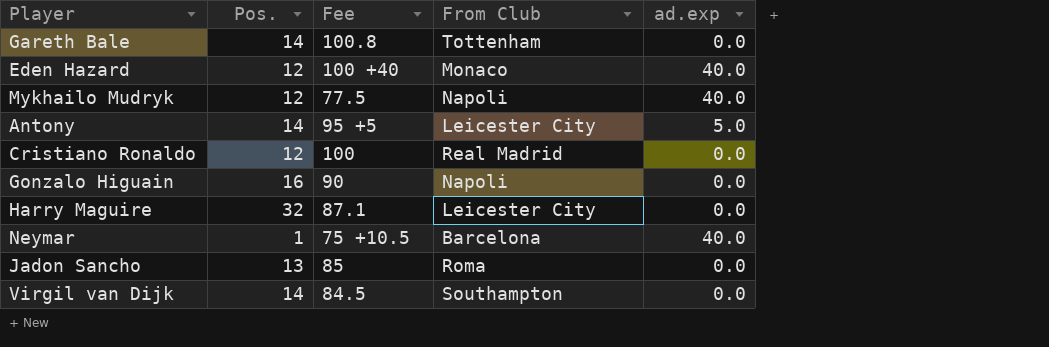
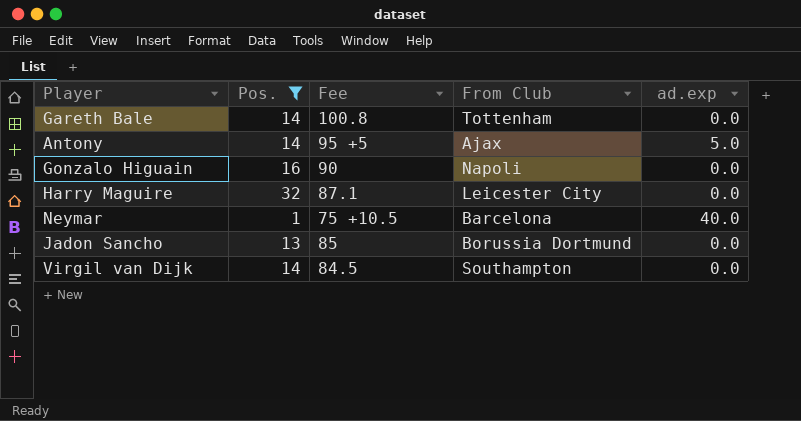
filter: none -> Pos. != 12
Antony | From Club: Leicester City -> Ajax
Jadon Sancho | From Club: Roma -> Borussia Dortmund

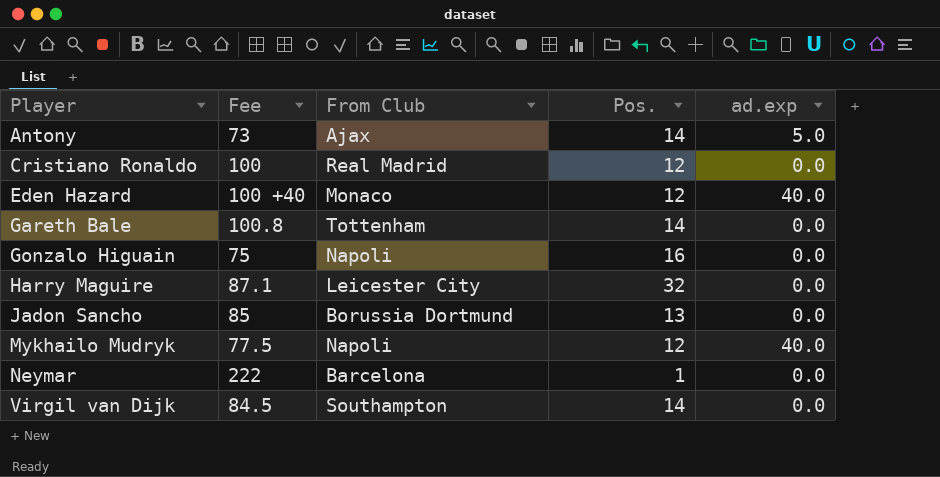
filter: Pos. != 12 -> none
row order: none -> Player ascending
column Pos. | position: 2 -> 4
Antony | Fee: 95 +5 -> 73
Gonzalo Higuain | Fee: 90 -> 75
Neymar | Fee: 75 +10.5 -> 222
Neymar | ad.exp: 40.0 -> 0.0

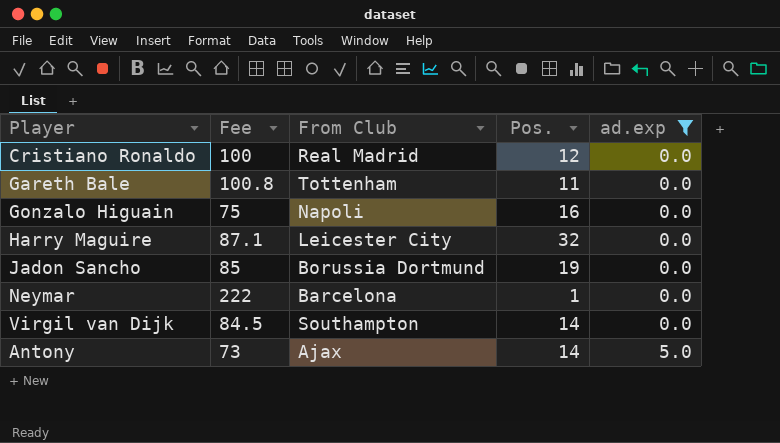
filter: none -> ad.exp != 40.0
row order: Player ascending -> ad.exp ascending
Gareth Bale | Pos.: 14 -> 11
Jadon Sancho | Pos.: 13 -> 19

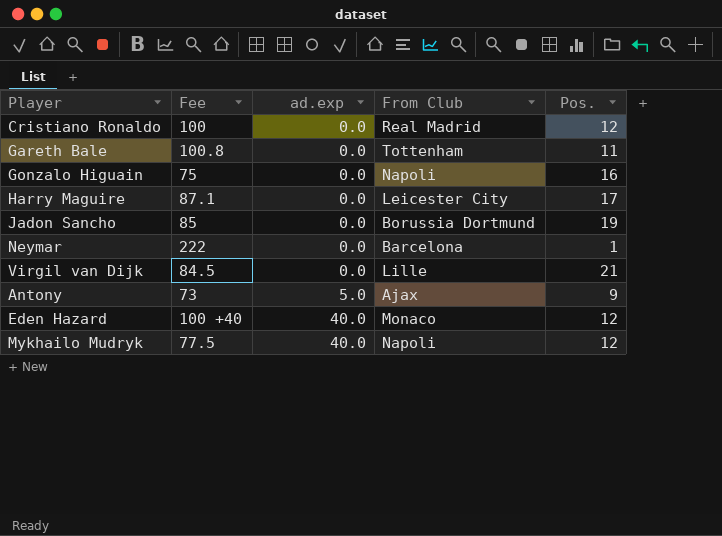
filter: ad.exp != 40.0 -> none
column ad.exp | position: 5 -> 3
Harry Maguire | Pos.: 32 -> 17
Virgil van Dijk | From Club: Southampton -> Lille
Virgil van Dijk | Pos.: 14 -> 21
Antony | Pos.: 14 -> 9

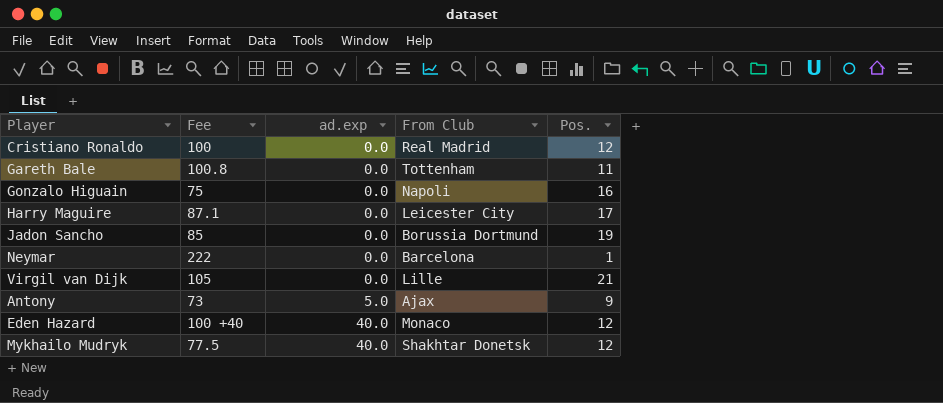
Virgil van Dijk | Fee: 84.5 -> 105
Mykhailo Mudryk | From Club: Napoli -> Shakhtar Donetsk

